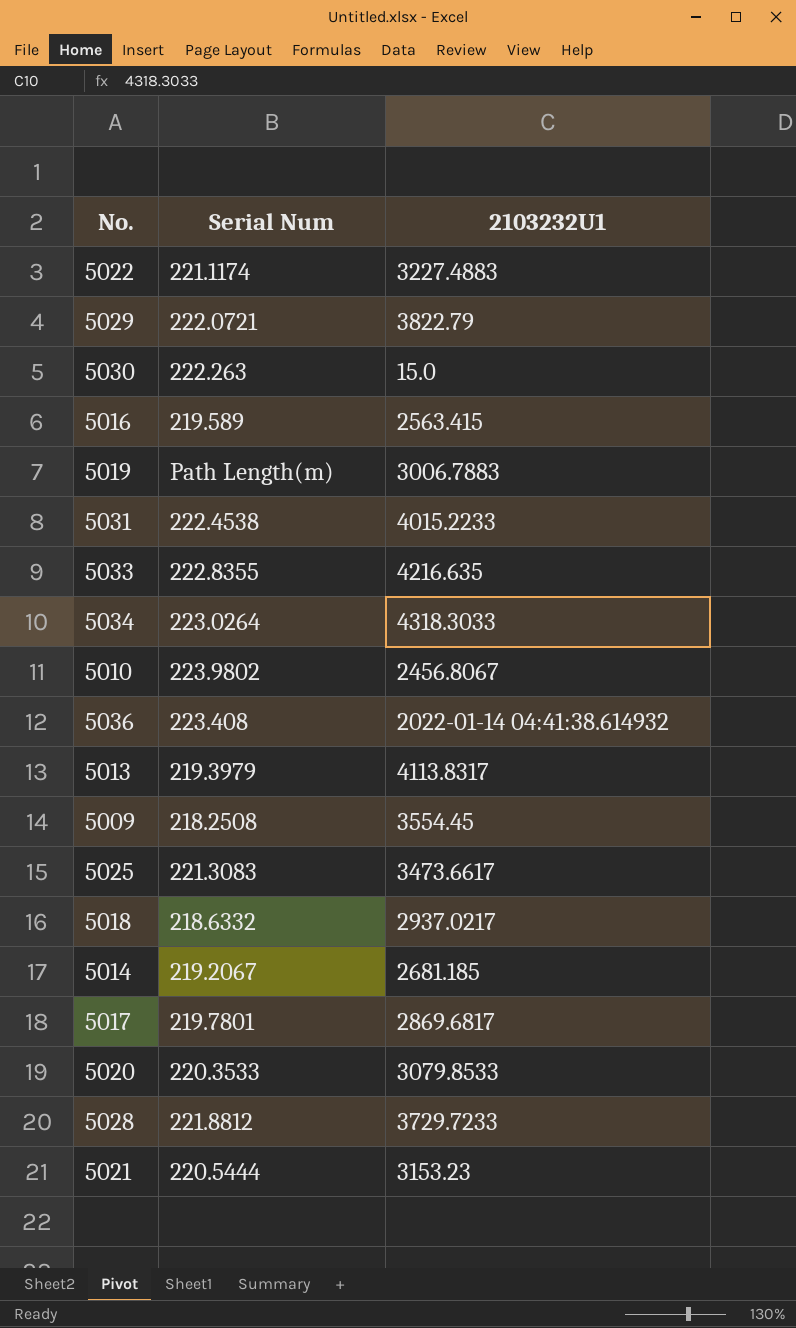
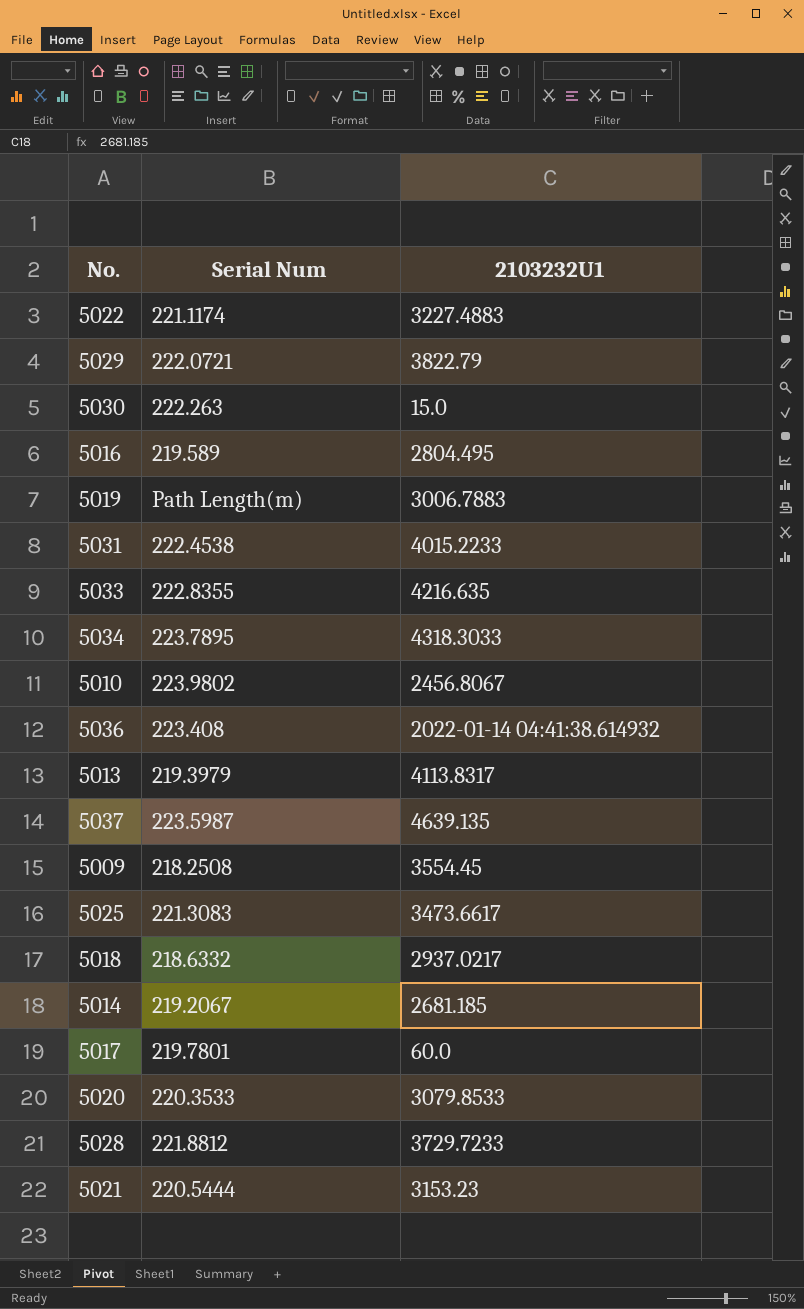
5016 | 2103232U1: 2563.415 -> 2804.495
5034 | Serial Num: 223.0264 -> 223.7895
row 5037: none -> 223.5987 | 4639.135
5017 | 2103232U1: 2869.6817 -> 60.0

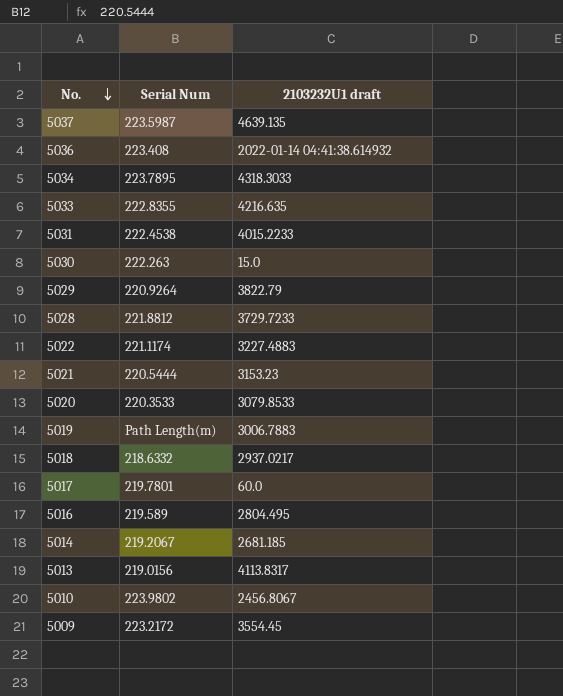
row order: none -> No. descending
column name: 2103232U1 -> 2103232U1 draft
row 5025: 221.3083 | 3473.6617 -> none
5029 | Serial Num: 222.0721 -> 220.9264
5013 | Serial Num: 219.3979 -> 219.0156
5009 | Serial Num: 218.2508 -> 223.2172

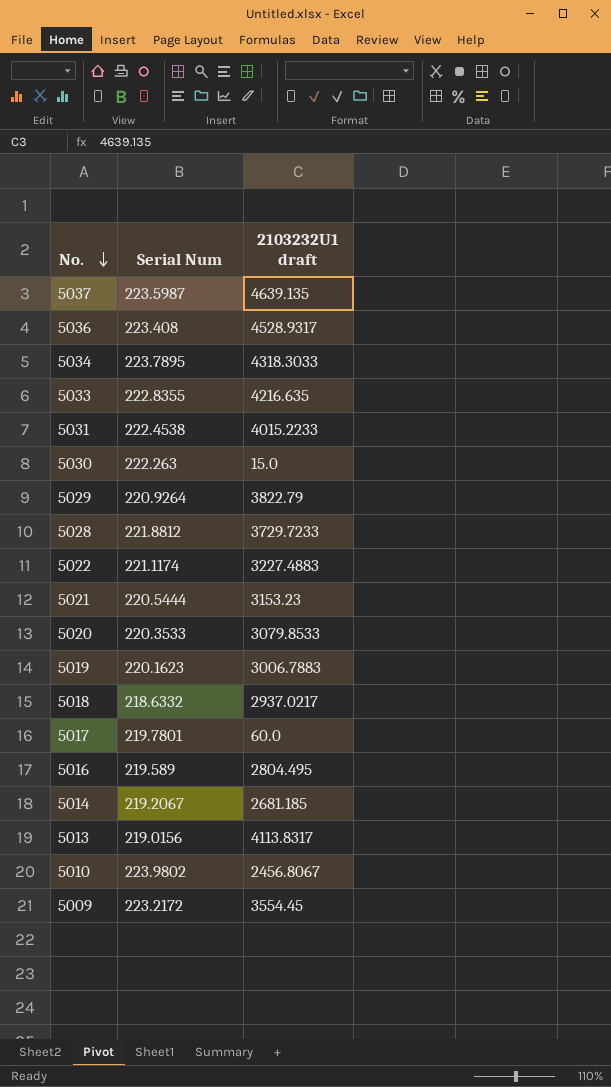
5036 | 2103232U1 draft: 2022-01-14 04:41:38.614932 -> 4528.9317
5019 | Serial Num: Path Length(m) -> 220.1623

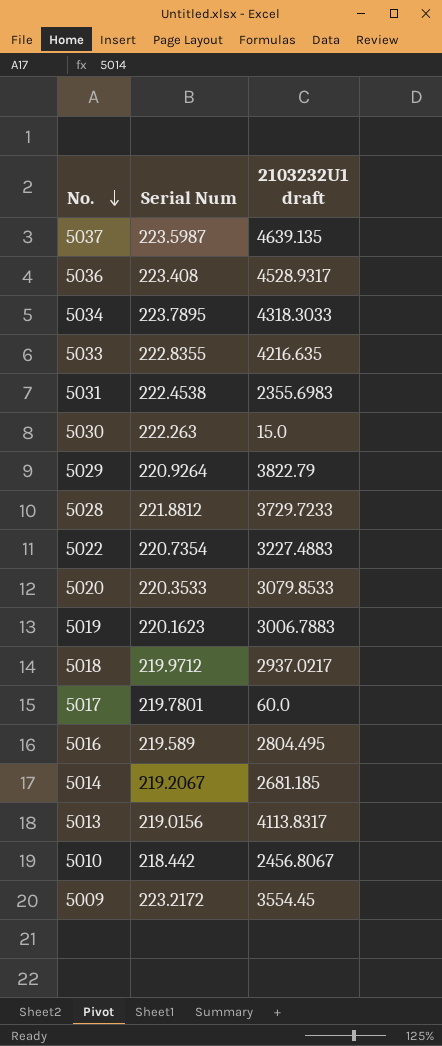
row 5021: 220.5444 | 3153.23 -> none
5031 | 2103232U1 draft: 4015.2233 -> 2355.6983
5022 | Serial Num: 221.1174 -> 220.7354
5018 | Serial Num: 218.6332 -> 219.9712
5010 | Serial Num: 223.9802 -> 218.442

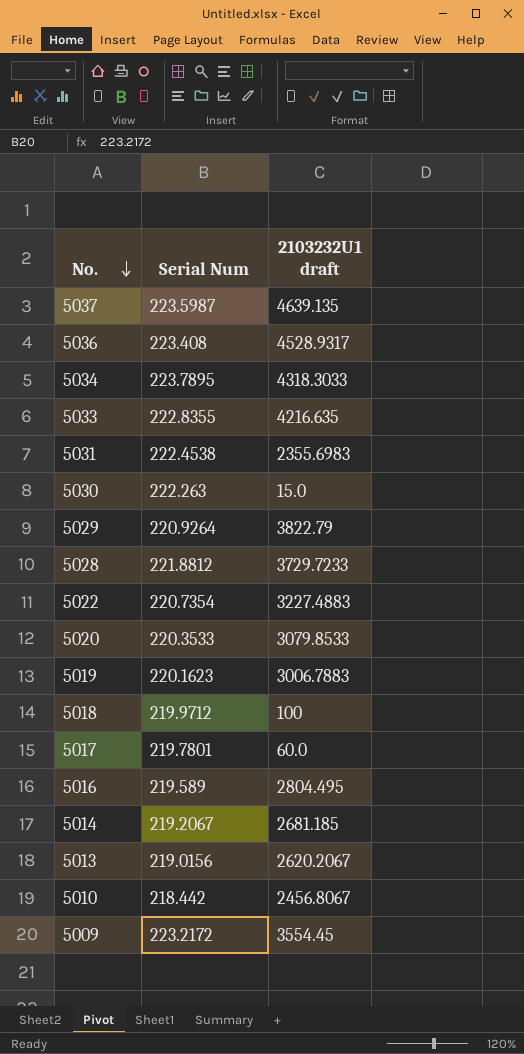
5018 | 2103232U1 draft: 2937.0217 -> 100
5013 | 2103232U1 draft: 4113.8317 -> 2620.2067

